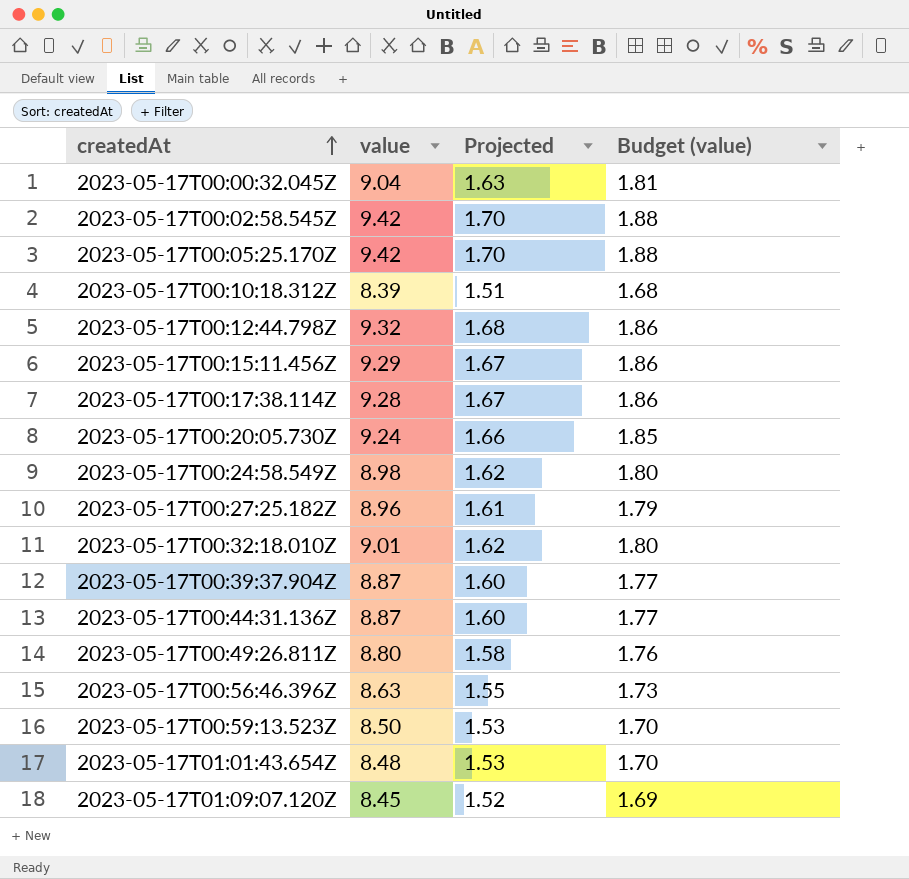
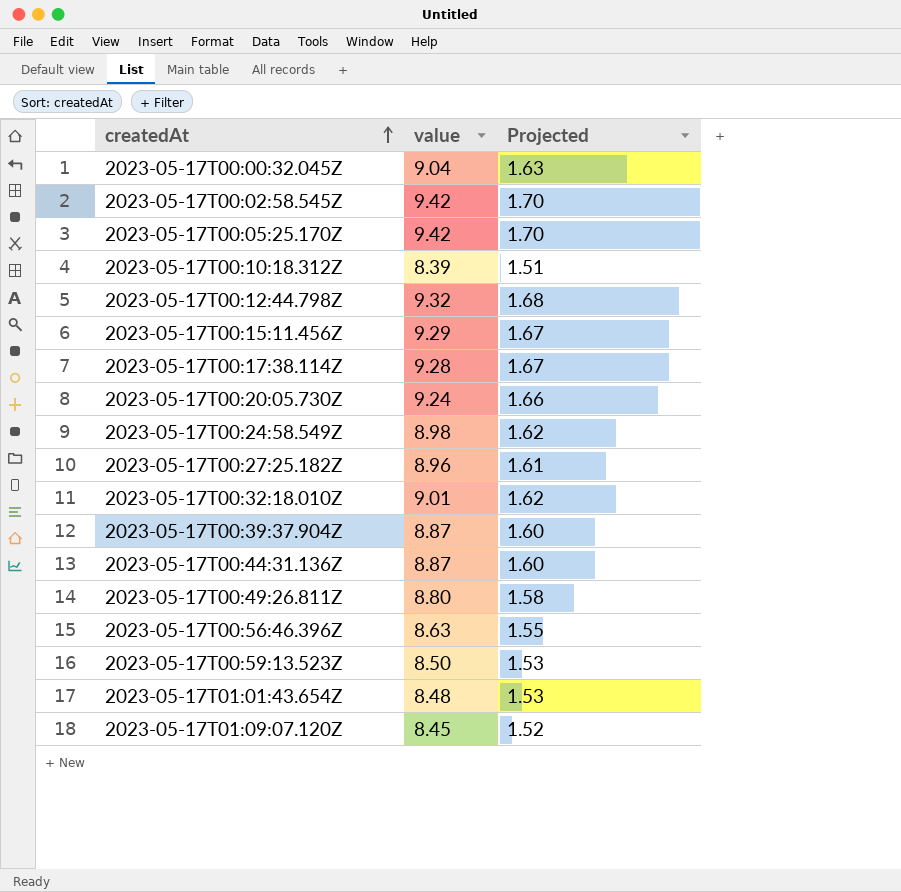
column Budget (value) | formula: [value] * 0.2 -> none

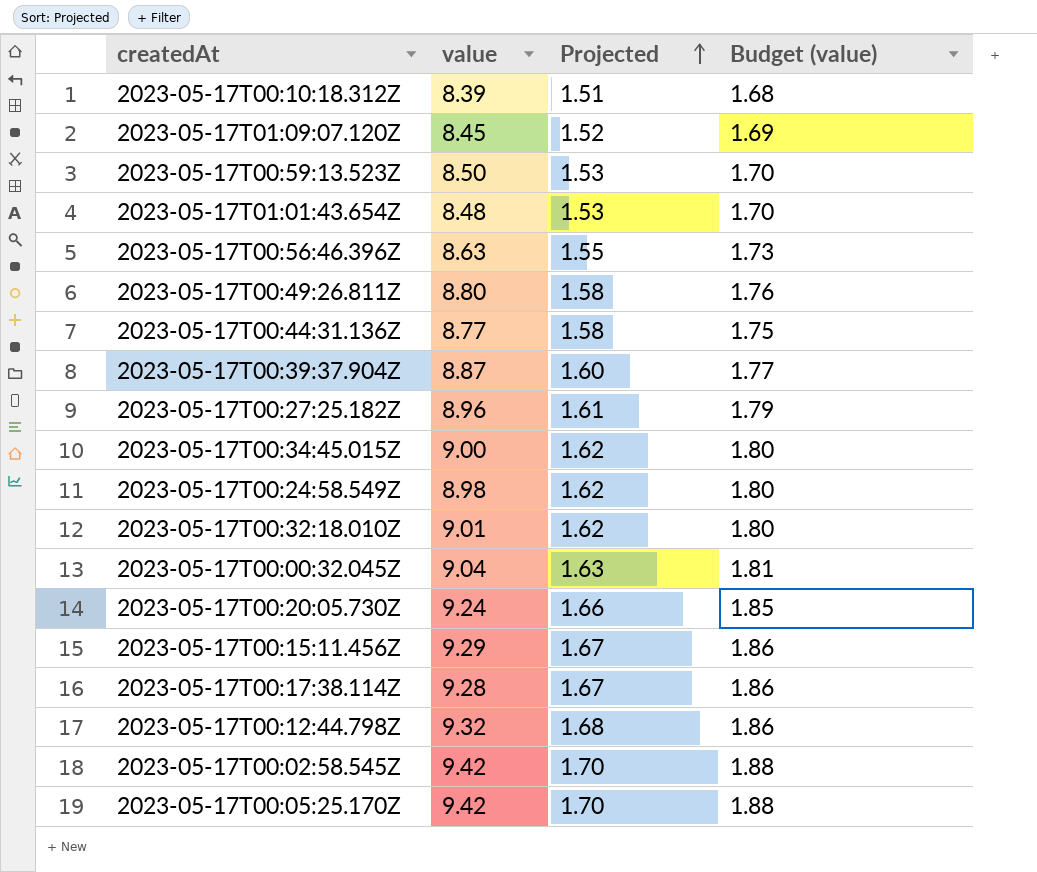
row order: createdAt ascending -> Projected ascending
column Budget (value) | formula: none -> [value] * 0.2
2023-05-17T00:44:31.136Z | value: 8.87 -> 8.77
2023-05-17T00:44:31.136Z | Projected: 1.60 -> 1.58
row 2023-05-17T00:34:45.015Z: none -> 9.00 | 1.62 | 1.80

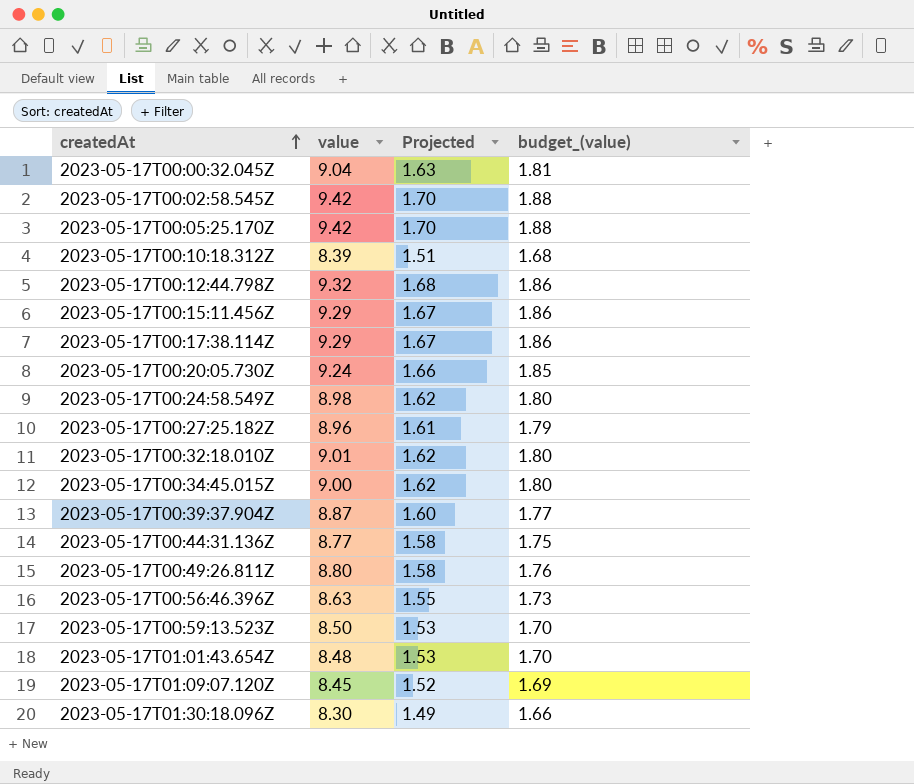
row order: Projected ascending -> createdAt ascending
column name: Budget (value) -> budget_(value)
2023-05-17T00:17:38.114Z | value: 9.28 -> 9.29
row 2023-05-17T01:30:18.096Z: none -> 8.30 | 1.49 | 1.66

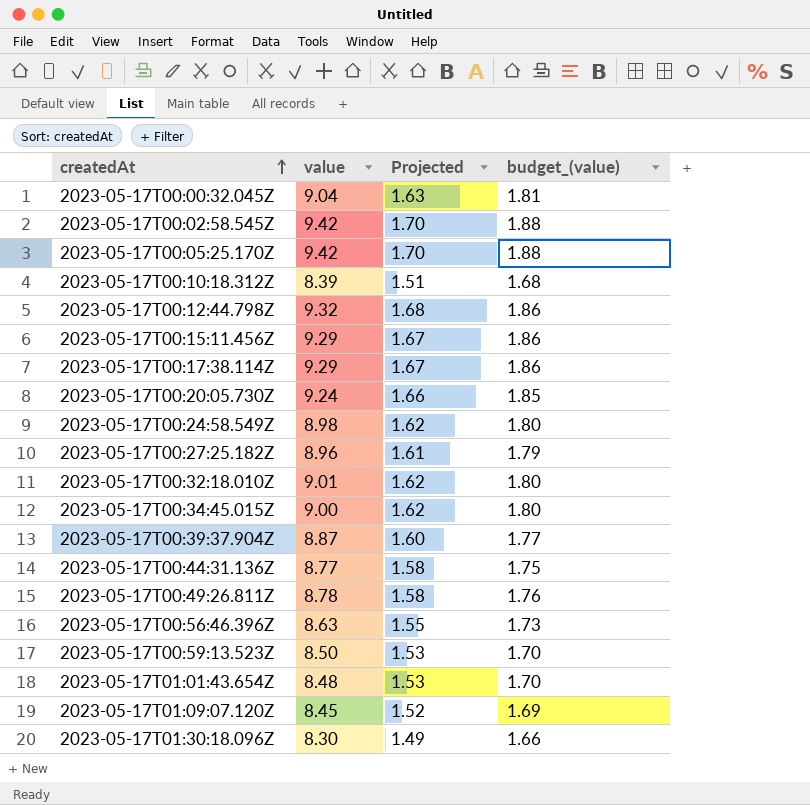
2023-05-17T00:49:26.811Z | value: 8.80 -> 8.78

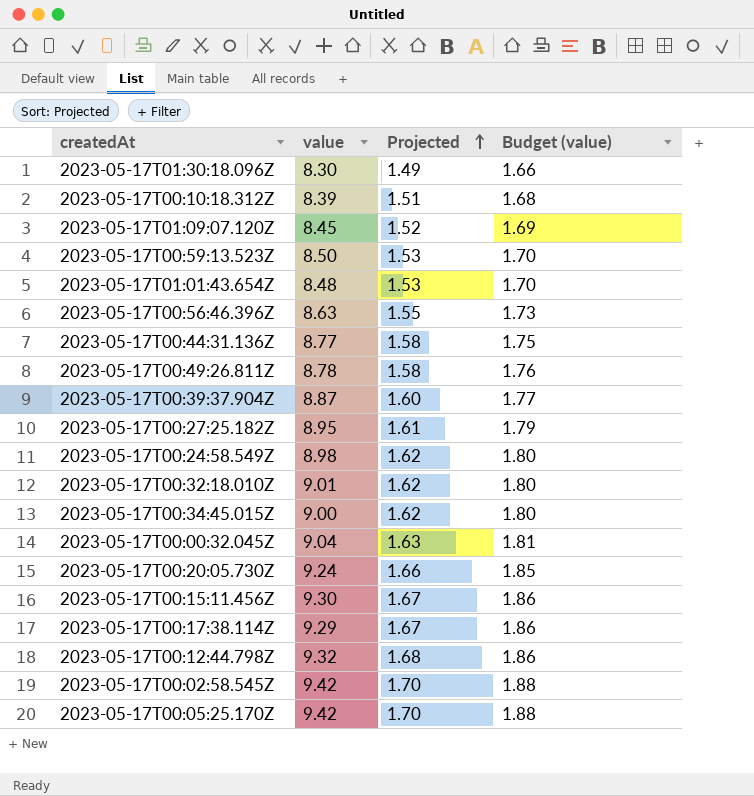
row order: createdAt ascending -> Projected ascending
column name: budget_(value) -> Budget (value)
2023-05-17T00:27:25.182Z | value: 8.96 -> 8.95
2023-05-17T00:15:11.456Z | value: 9.29 -> 9.30

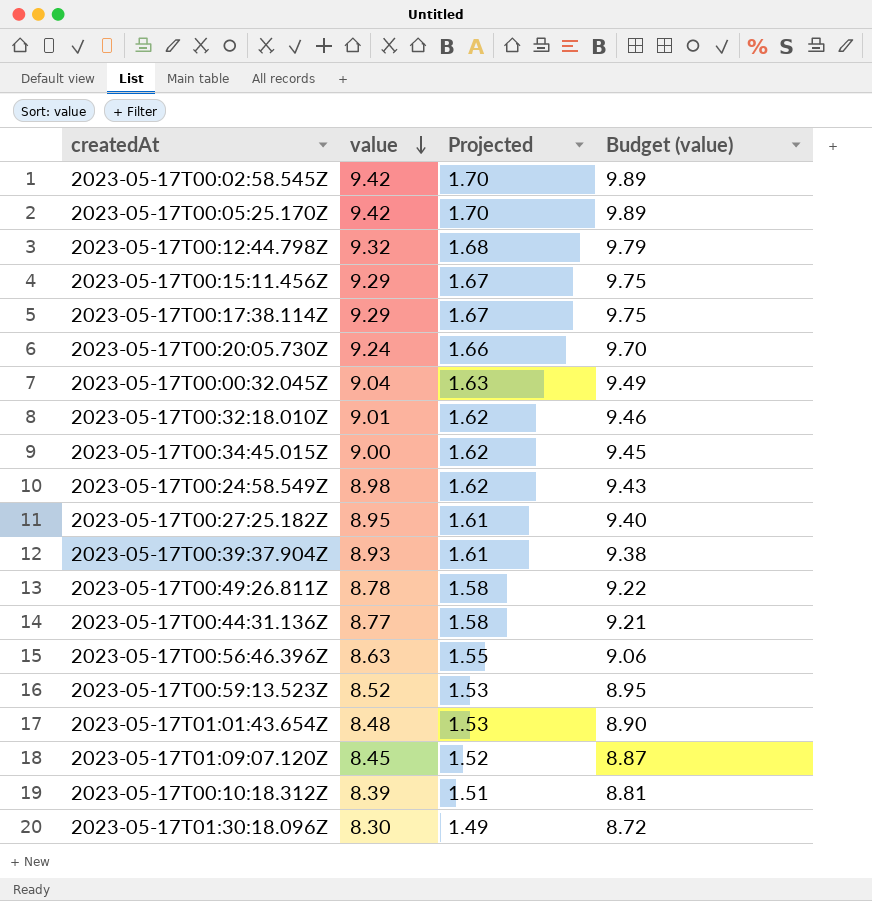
row order: Projected ascending -> value descending
column Budget (value) | formula: [value] * 0.2 -> [value] * 1.05
2023-05-17T00:15:11.456Z | value: 9.30 -> 9.29
2023-05-17T00:39:37.904Z | value: 8.87 -> 8.93
2023-05-17T00:39:37.904Z | Projected: 1.60 -> 1.61
2023-05-17T00:59:13.523Z | value: 8.50 -> 8.52

